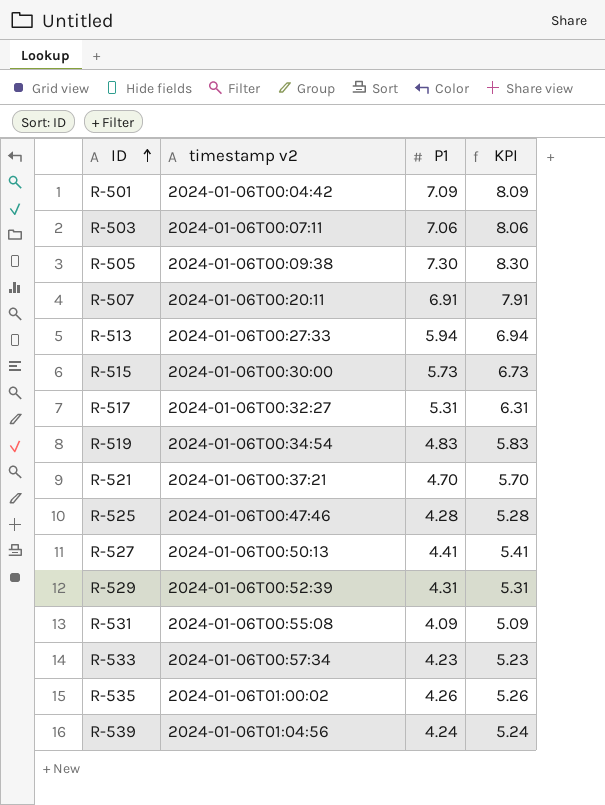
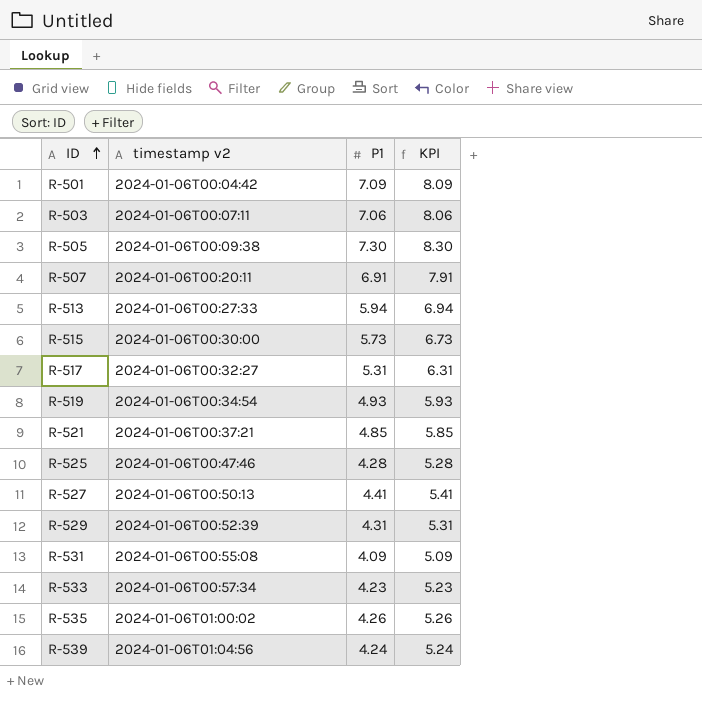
R-519 | P1: 4.83 -> 4.93
R-519 | KPI: 5.83 -> 5.93
R-521 | P1: 4.70 -> 4.85
R-521 | KPI: 5.70 -> 5.85

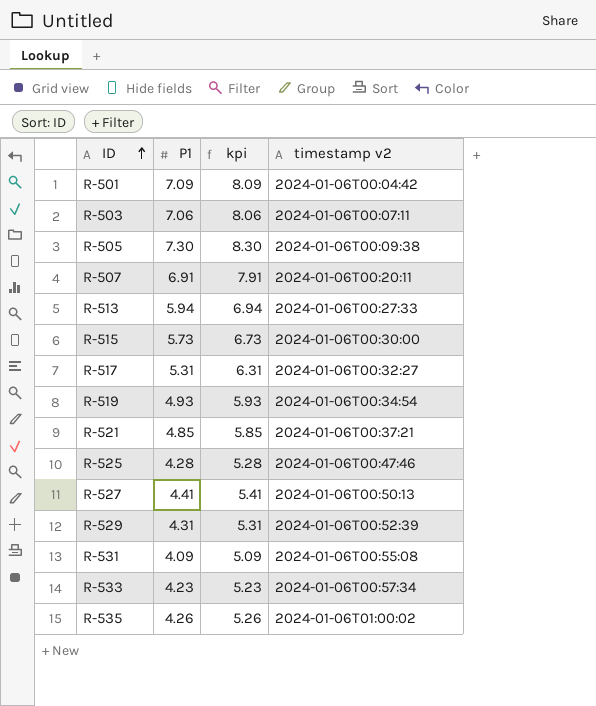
column name: KPI -> kpi
column timestamp v2 | position: 2 -> 4
row R-539: 2024-01-06T01:04:56 | 4.24 | 5.24 -> none

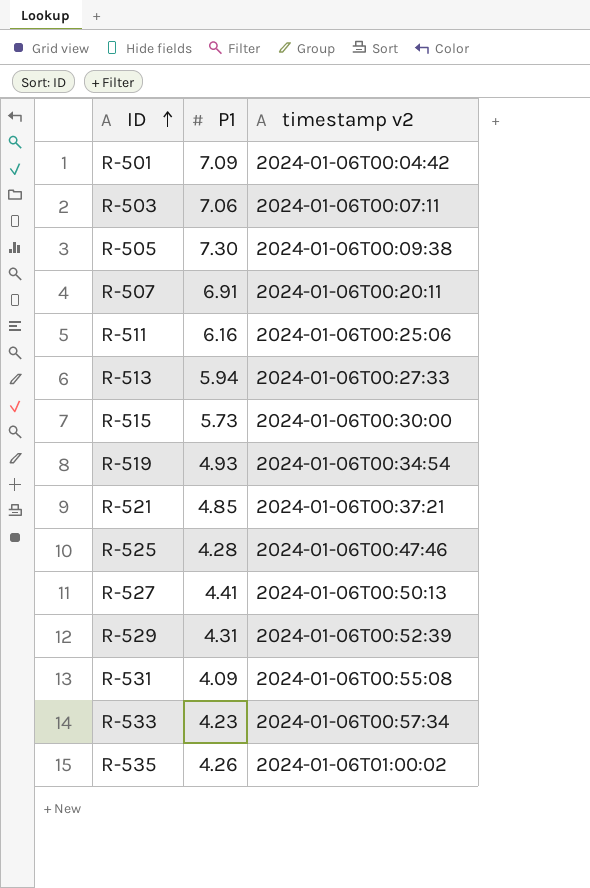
column kpi | formula: [P1] + 1 -> none
row R-517: 5.31 | 6.31 | 2024-01-06T00:32:27 -> none
row R-511: none -> 6.16 | 2024-01-06T00:25:06

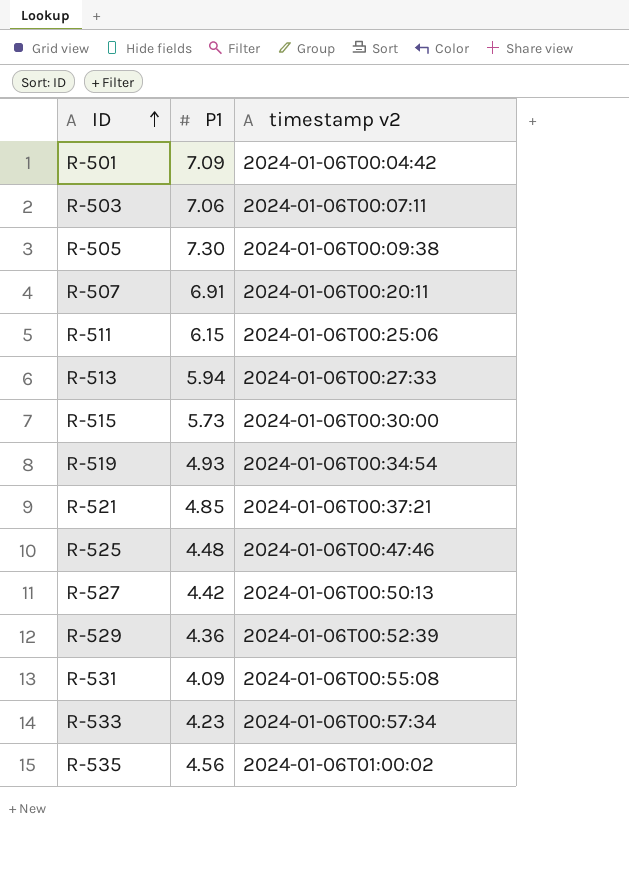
R-511 | P1: 6.16 -> 6.15
R-525 | P1: 4.28 -> 4.48
R-527 | P1: 4.41 -> 4.42
R-529 | P1: 4.31 -> 4.36
R-535 | P1: 4.26 -> 4.56

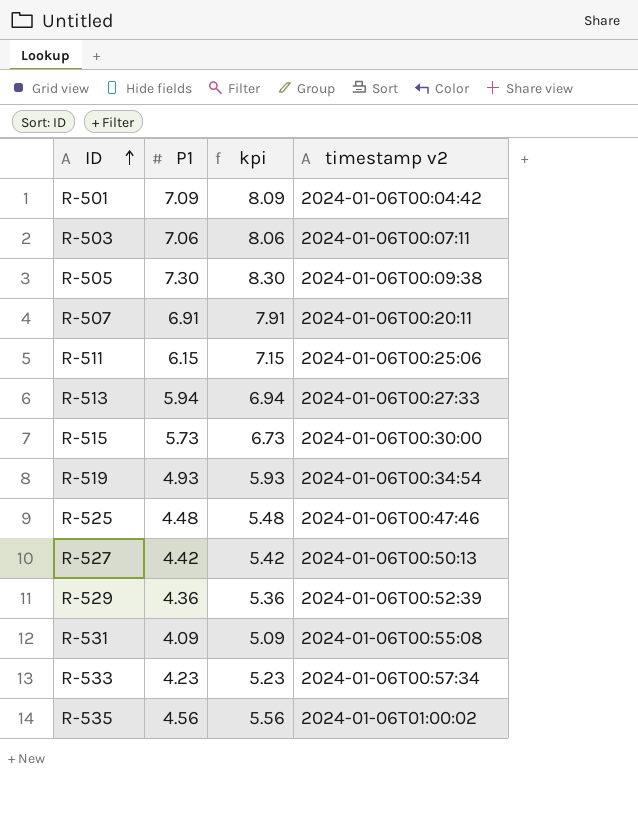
column kpi | formula: none -> [P1] + 1
row R-521: 4.85 | 2024-01-06T00:37:21 -> none

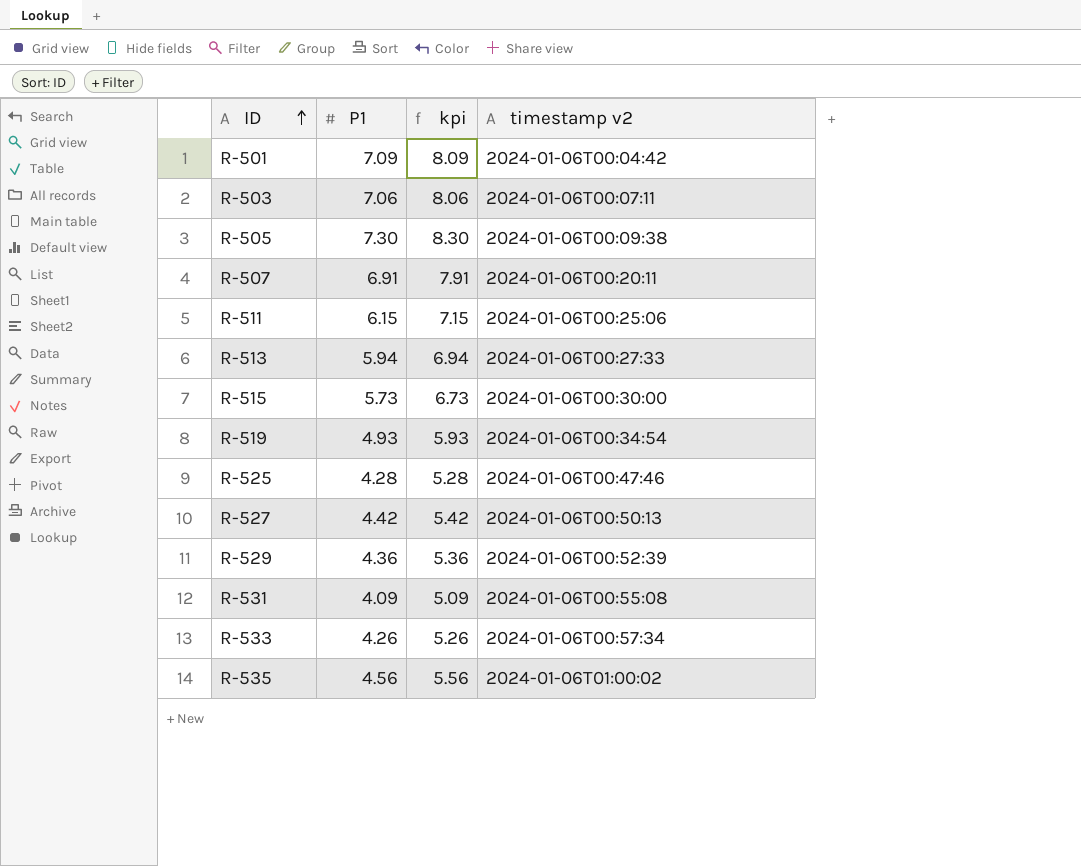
R-525 | P1: 4.48 -> 4.28
R-525 | kpi: 5.48 -> 5.28
R-533 | P1: 4.23 -> 4.26
R-533 | kpi: 5.23 -> 5.26

